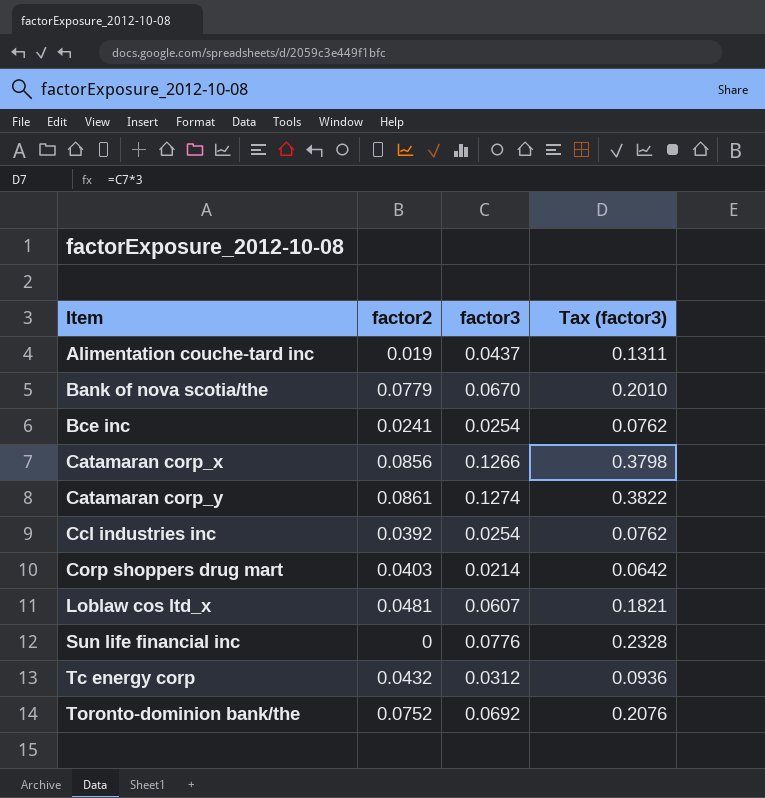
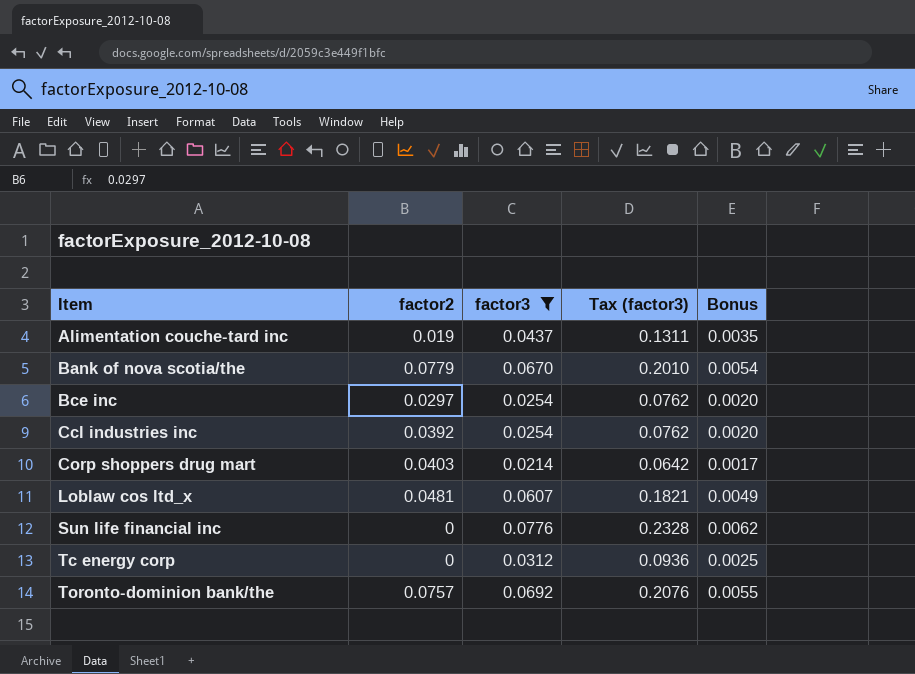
filter: none -> factor3 <= 0.0776
column Bonus | formula: none -> [factor3] * 0.08
Bce inc | factor2: 0.0241 -> 0.0297
Tc energy corp | factor2: 0.0432 -> 0
Toronto-dominion bank/the | factor2: 0.0752 -> 0.0757

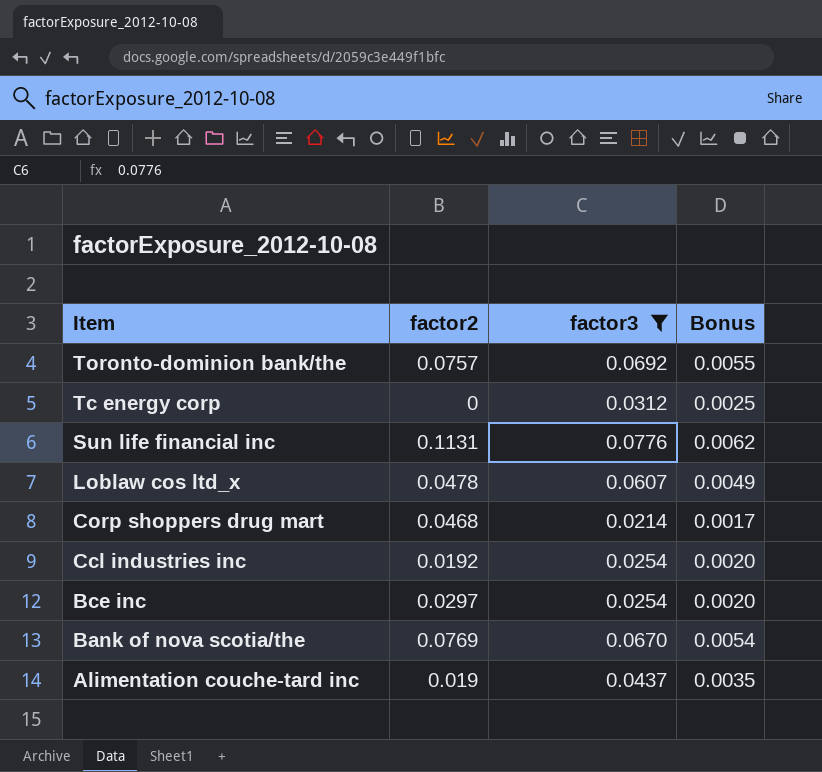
row order: Item ascending -> Item descending
column Tax (factor3) | formula: [factor3] * 3 -> none
Sun life financial inc | factor2: 0 -> 0.1131
Loblaw cos ltd_x | factor2: 0.0481 -> 0.0478
Corp shoppers drug mart | factor2: 0.0403 -> 0.0468
Ccl industries inc | factor2: 0.0392 -> 0.0192
Bank of nova scotia/the | factor2: 0.0779 -> 0.0769

